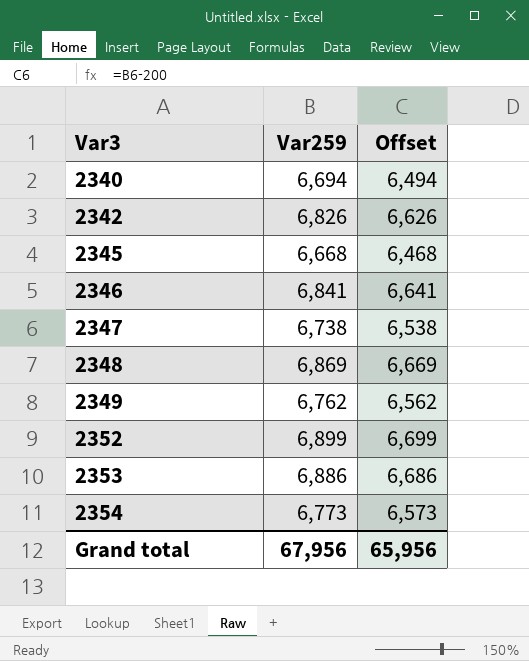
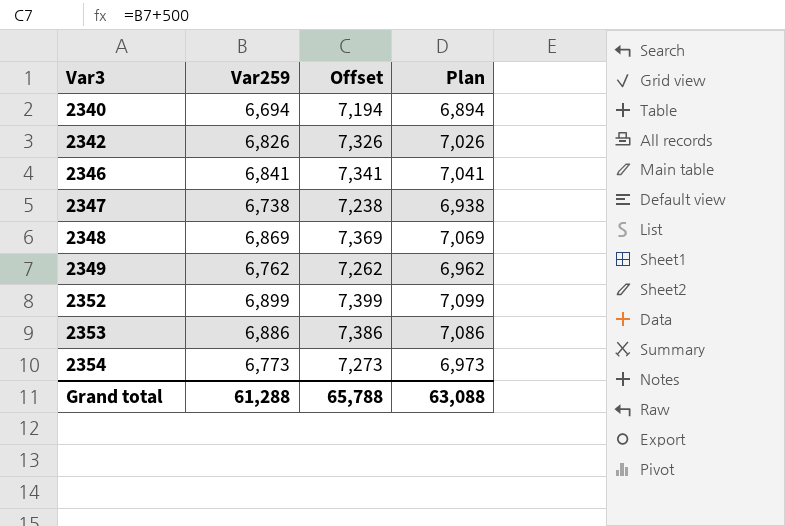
column Offset | formula: [Var259] - 200 -> [Var259] + 500
column Plan | formula: none -> [Var259] + 200
row 2345: 6,668 | 6,468 -> none
Grand total | Var259: 67,956 -> 61,288
Grand total | Offset: 65,956 -> 65,788

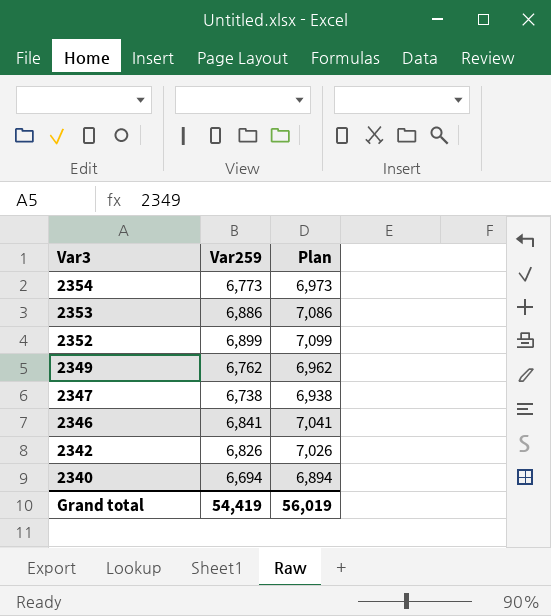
row order: Var3 ascending -> Var3 descending
column Offset | formula: [Var259] + 500 -> none
row 2348: 6,869 | 7,369 | 7,069 -> none
Grand total | Var259: 61,288 -> 54,419
Grand total | Plan: 63,088 -> 56,019

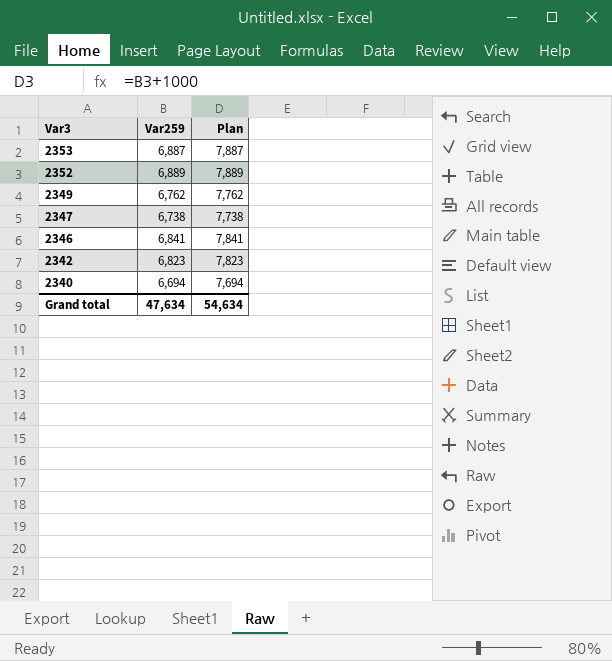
column Plan | formula: [Var259] + 200 -> [Var259] + 1000
row 2354: 6,773 | 6,973 -> none
2353 | Var259: 6,886 -> 6,887
2352 | Var259: 6,899 -> 6,889
2342 | Var259: 6,826 -> 6,823
Grand total | Var259: 54,419 -> 47,634
Grand total | Plan: 56,019 -> 54,634

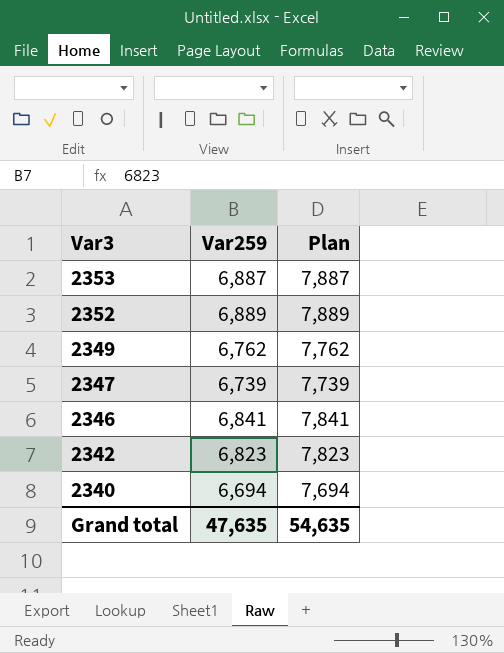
2347 | Var259: 6,738 -> 6,739
2347 | Plan: 7,738 -> 7,739
Grand total | Var259: 47,634 -> 47,635
Grand total | Plan: 54,634 -> 54,635

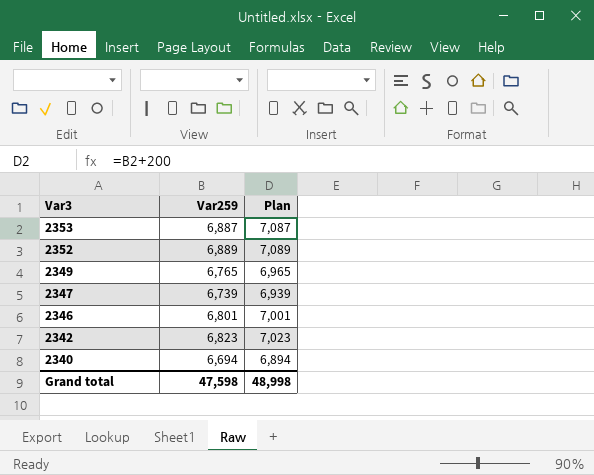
column Plan | formula: [Var259] + 1000 -> [Var259] + 200
2349 | Var259: 6,762 -> 6,765
2346 | Var259: 6,841 -> 6,801
Grand total | Var259: 47,635 -> 47,598
Grand total | Plan: 54,635 -> 48,998

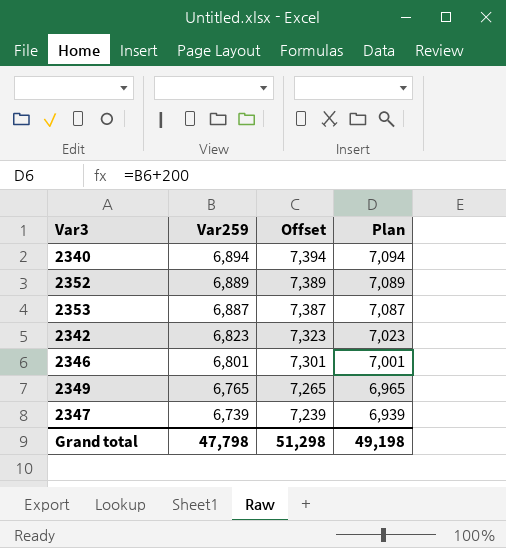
row order: Var3 descending -> Var259 descending
column Offset | formula: none -> [Var259] + 500
2340 | Var259: 6,694 -> 6,894
2340 | Plan: 6,894 -> 7,094
Grand total | Var259: 47,598 -> 47,798
Grand total | Plan: 48,998 -> 49,198

